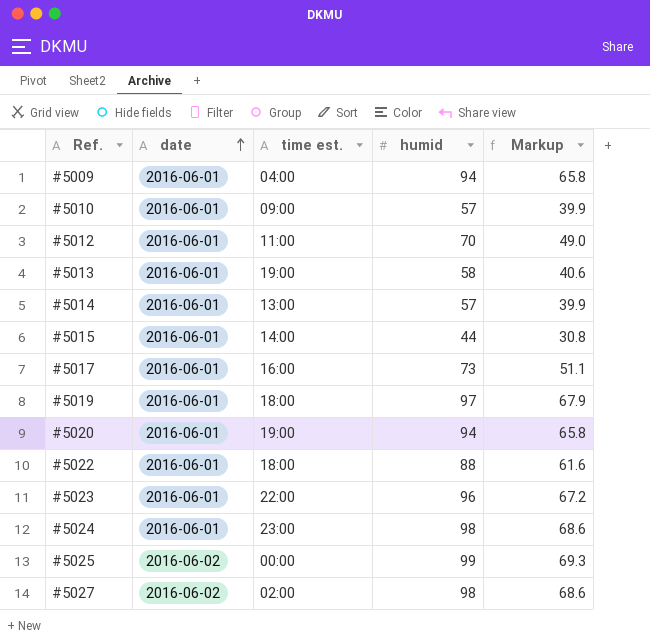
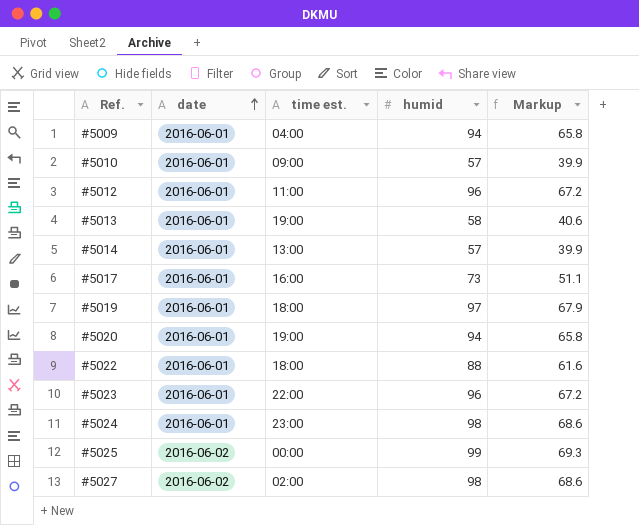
row #5015: 2016-06-01 | 14:00 | 44 | 30.8 -> none
#5012 | humid: 70 -> 96
#5012 | Markup: 49.0 -> 67.2

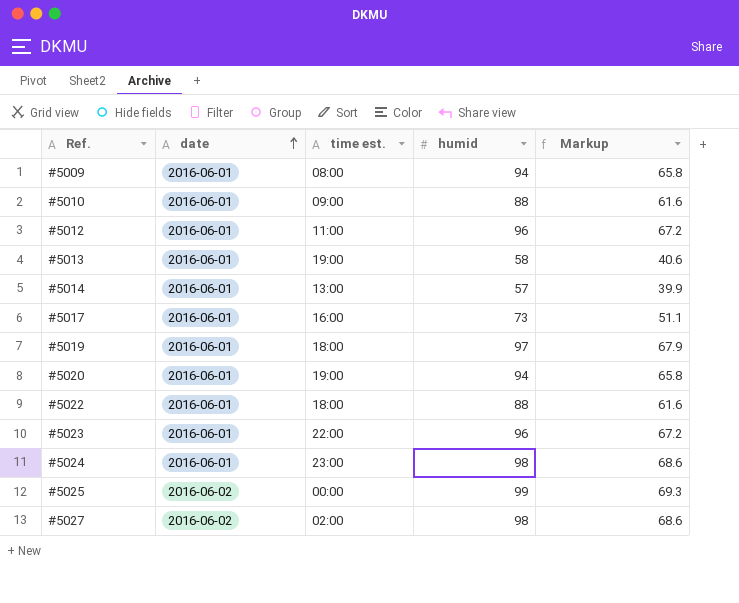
#5009 | time est.: 04:00 -> 08:00
#5010 | humid: 57 -> 88
#5010 | Markup: 39.9 -> 61.6

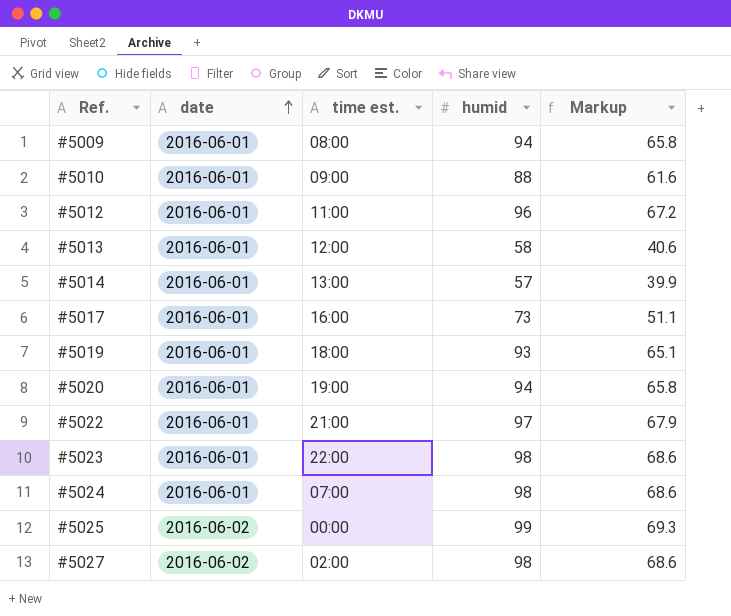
#5013 | time est.: 19:00 -> 12:00
#5019 | humid: 97 -> 93
#5019 | Markup: 67.9 -> 65.1
#5022 | time est.: 18:00 -> 21:00
#5022 | humid: 88 -> 97
#5022 | Markup: 61.6 -> 67.9
#5023 | humid: 96 -> 98
#5023 | Markup: 67.2 -> 68.6
#5024 | time est.: 23:00 -> 07:00

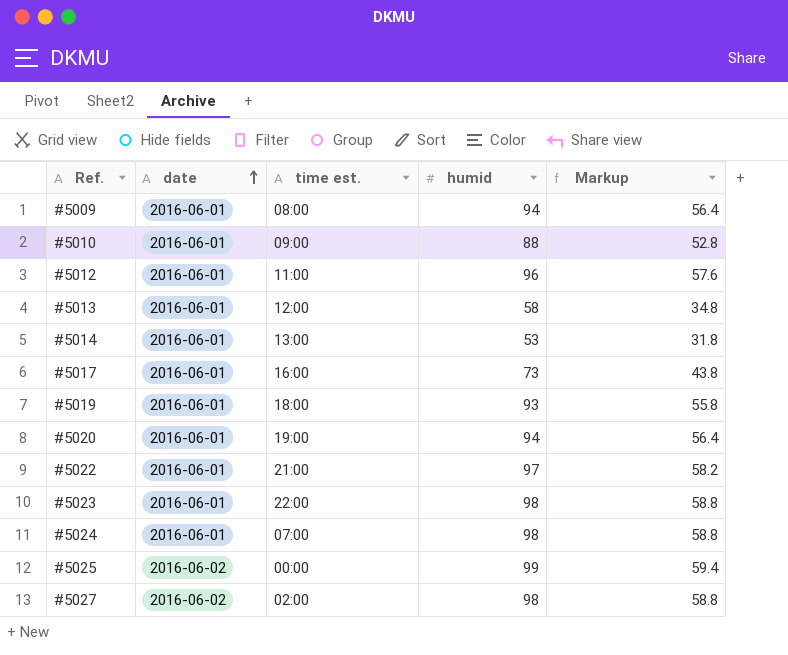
column Markup | formula: [humid] * 0.7 -> [humid] * 0.6
#5014 | humid: 57 -> 53

